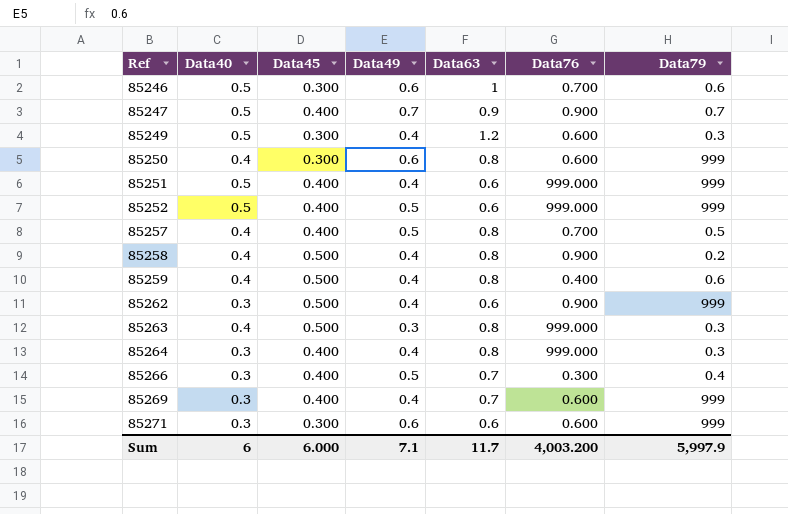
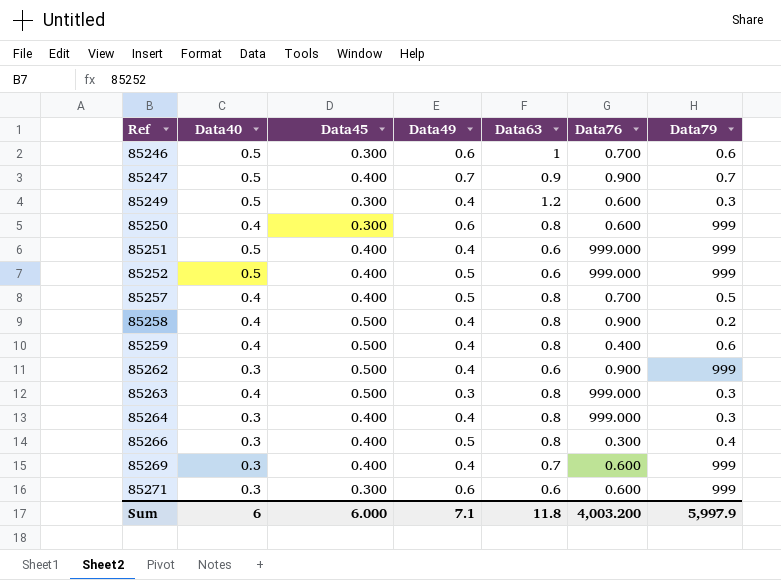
85266 | Data63: 0.7 -> 0.8
Sum | Data63: 11.7 -> 11.8

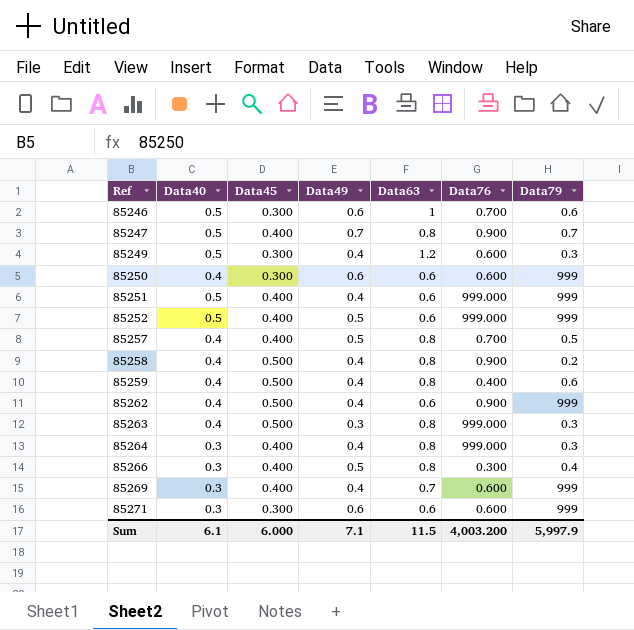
85247 | Data63: 0.9 -> 0.8
85250 | Data63: 0.8 -> 0.6
85262 | Data40: 0.3 -> 0.4
Sum | Data40: 6 -> 6.1
Sum | Data63: 11.8 -> 11.5

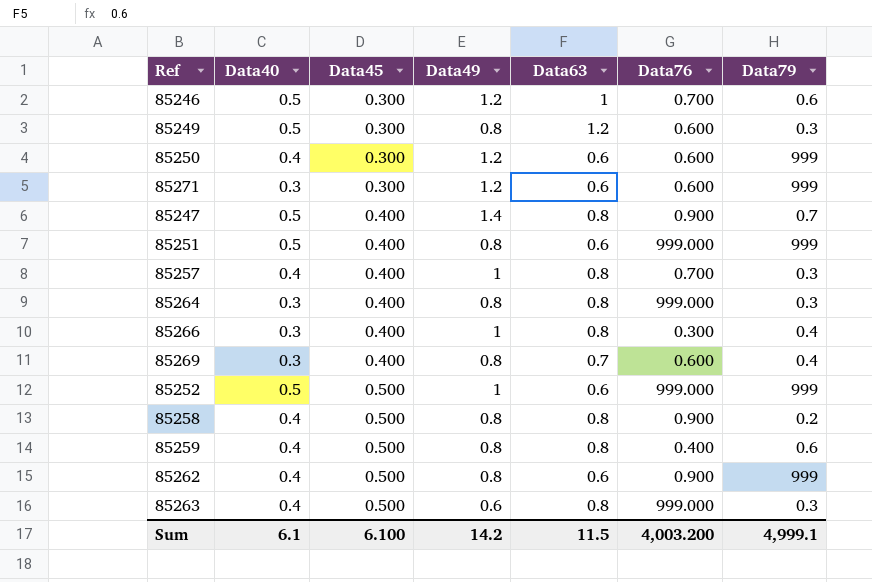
row order: Ref ascending -> Data45 ascending
85246 | Data49: 0.6 -> 1.2
85249 | Data49: 0.4 -> 0.8
85250 | Data49: 0.6 -> 1.2
85271 | Data49: 0.6 -> 1.2
85247 | Data49: 0.7 -> 1.4
85251 | Data49: 0.4 -> 0.8
85257 | Data49: 0.5 -> 1
85257 | Data79: 0.5 -> 0.3
85264 | Data49: 0.4 -> 0.8
85266 | Data49: 0.5 -> 1
85269 | Data49: 0.4 -> 0.8
85269 | Data79: 999 -> 0.4
85252 | Data45: 0.400 -> 0.500
85252 | Data49: 0.5 -> 1
85258 | Data49: 0.4 -> 0.8
85259 | Data49: 0.4 -> 0.8
85262 | Data49: 0.4 -> 0.8
85263 | Data49: 0.3 -> 0.6
Sum | Data45: 6.000 -> 6.100
Sum | Data49: 7.1 -> 14.2
Sum | Data79: 5,997.9 -> 4,999.1

